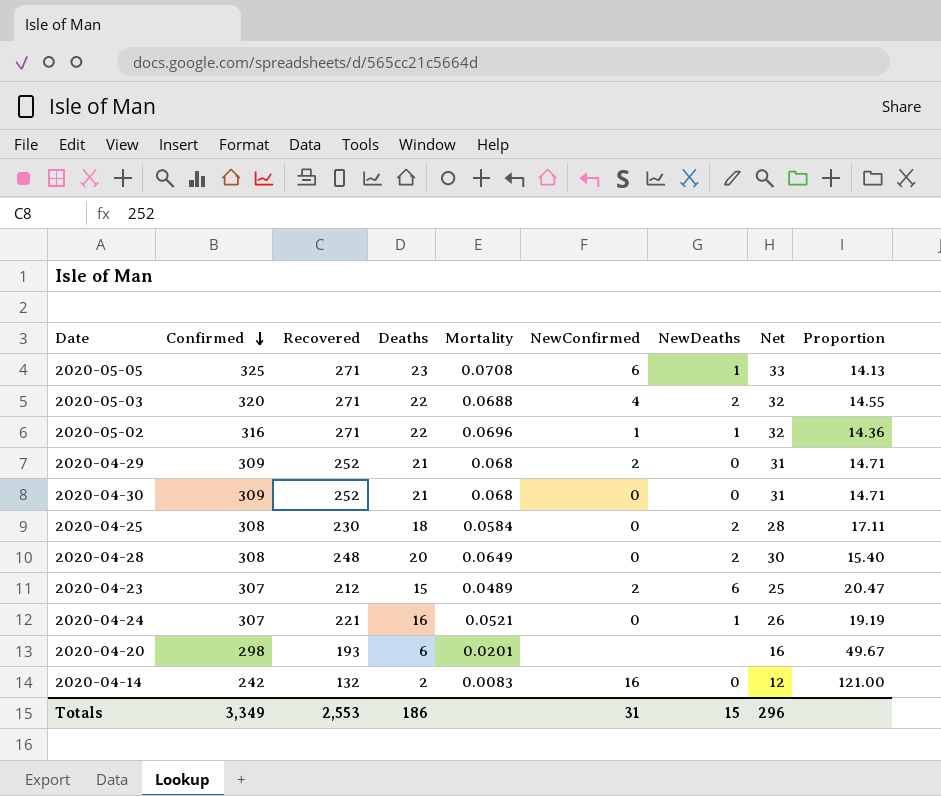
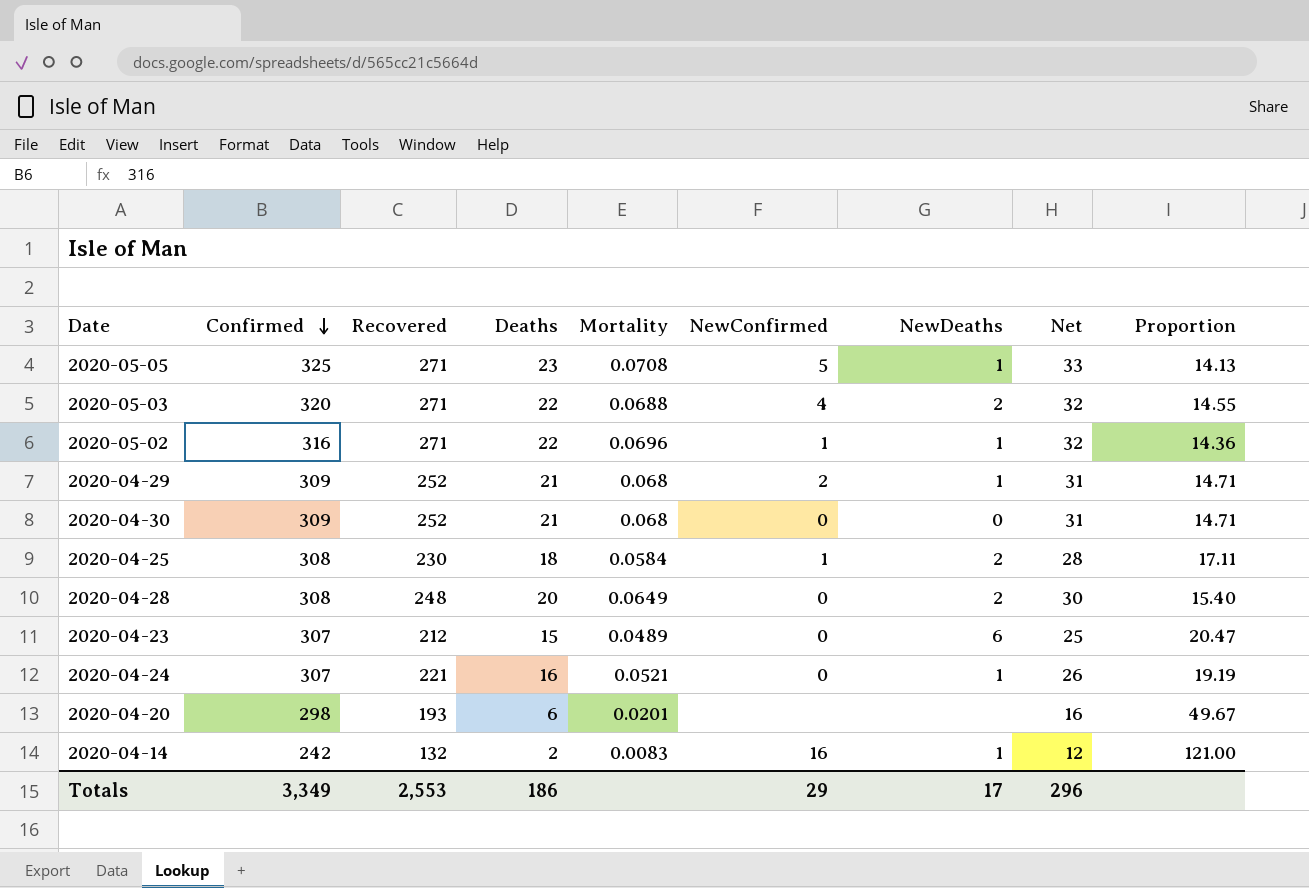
2020-05-05 | NewConfirmed: 6 -> 5
2020-04-29 | NewDeaths: 0 -> 1
2020-04-25 | NewConfirmed: 0 -> 1
2020-04-23 | NewConfirmed: 2 -> 0
2020-04-14 | NewDeaths: 0 -> 1
Totals | NewConfirmed: 31 -> 29
Totals | NewDeaths: 15 -> 17

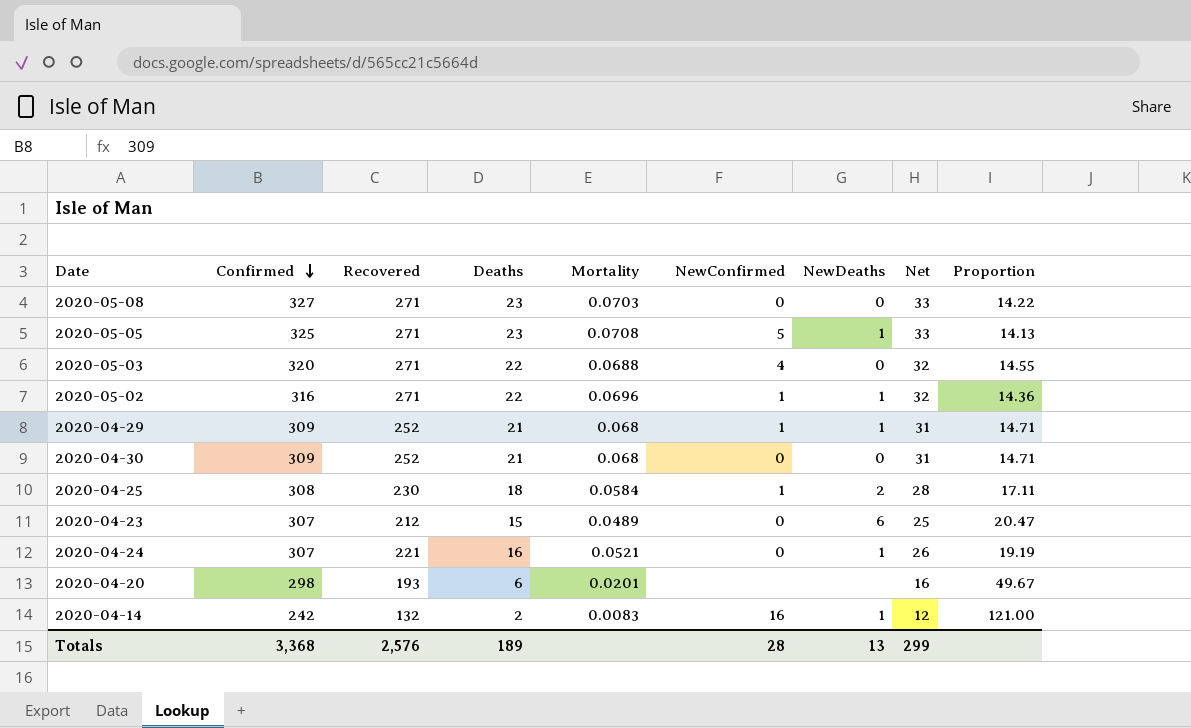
row 2020-04-28: 308 | 248 | 20 | 0.0649 | 0 | 2 | 30 | 15.40 -> none
row 2020-05-08: none -> 327 | 271 | 23 | 0.0703 | 0 | 0 | 33 | 14.22
2020-05-03 | NewDeaths: 2 -> 0
2020-04-29 | NewConfirmed: 2 -> 1
Totals | Confirmed: 3,349 -> 3,368
Totals | Recovered: 2,553 -> 2,576
Totals | Deaths: 186 -> 189
Totals | NewConfirmed: 29 -> 28
Totals | NewDeaths: 17 -> 13
Totals | Net: 296 -> 299

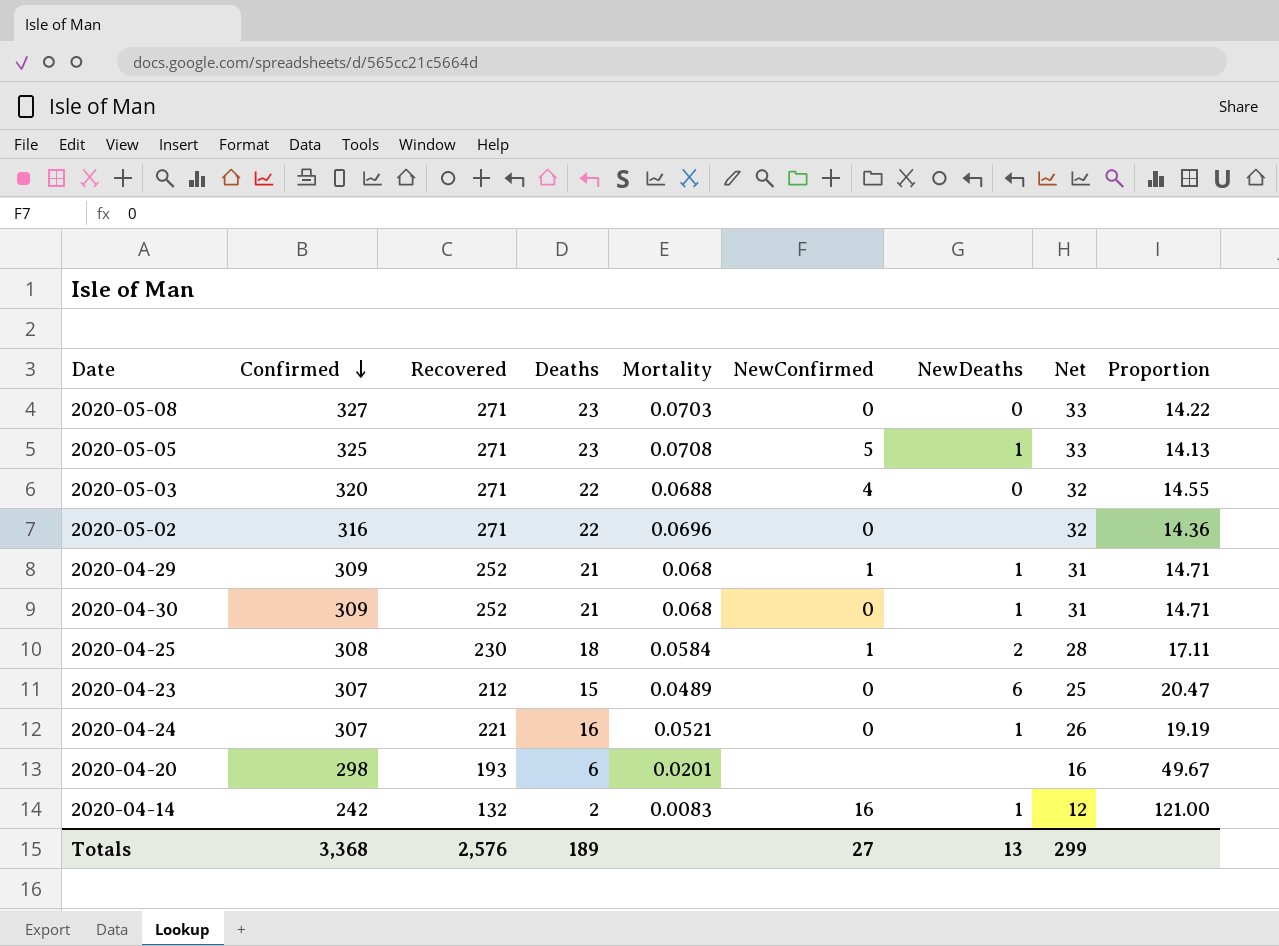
2020-05-02 | NewConfirmed: 1 -> 0
2020-05-02 | NewDeaths: 1 -> none
2020-04-30 | NewDeaths: 0 -> 1
Totals | NewConfirmed: 28 -> 27

